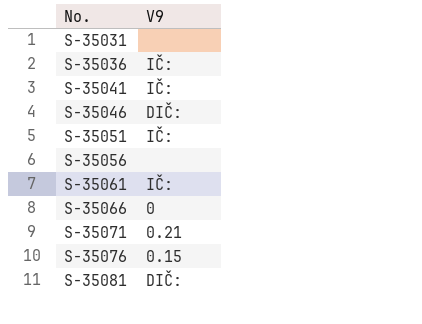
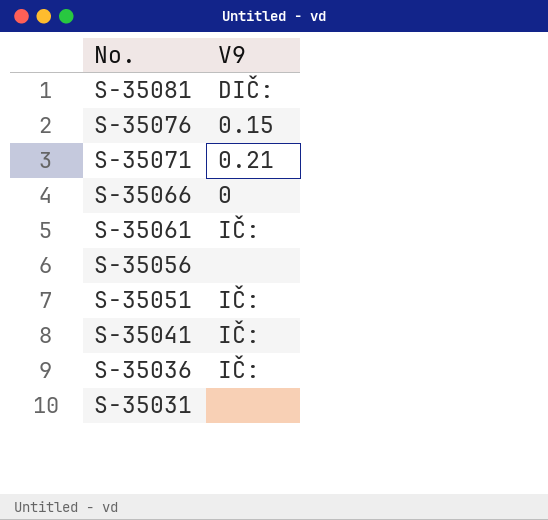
row order: No. ascending -> No. descending
row S-35046: DIČ: -> none

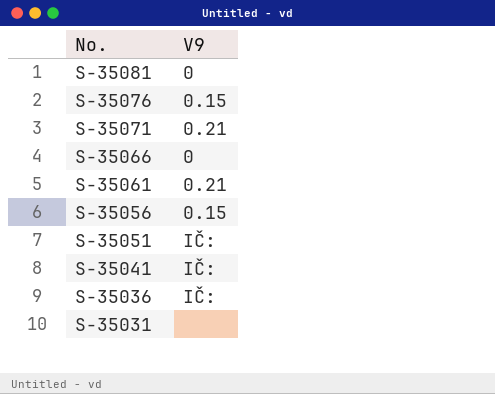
S-35081 | V9: DIČ: -> 0
S-35061 | V9: IČ: -> 0.21
S-35056 | V9: none -> 0.15

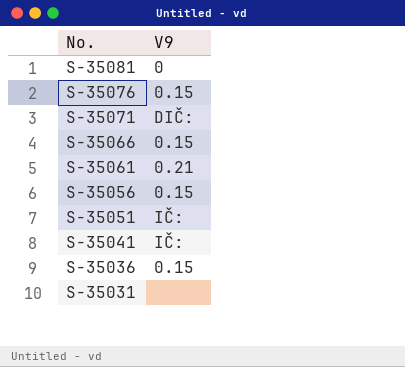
S-35071 | V9: 0.21 -> DIČ:
S-35066 | V9: 0 -> 0.15
S-35036 | V9: IČ: -> 0.15

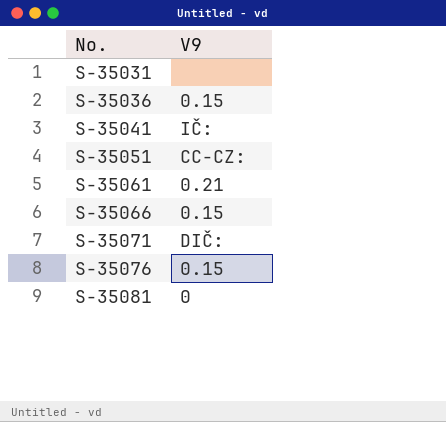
row order: No. descending -> No. ascending
row S-35056: 0.15 -> none
S-35051 | V9: IČ: -> CC-CZ:

